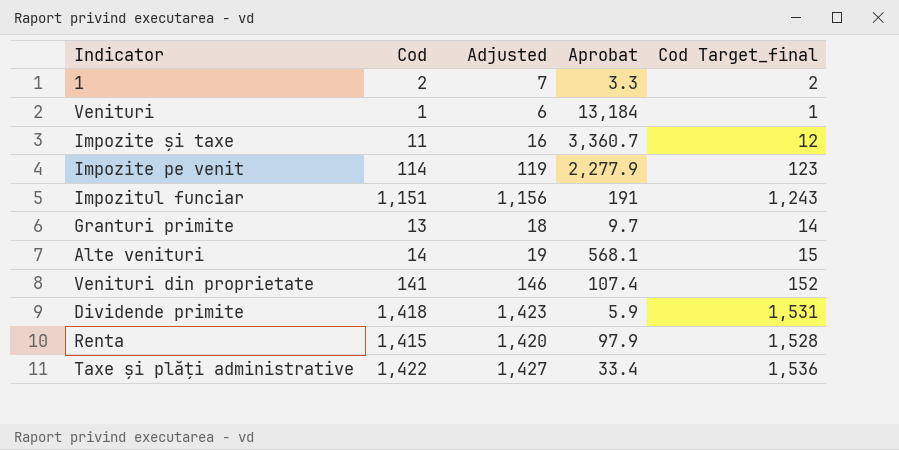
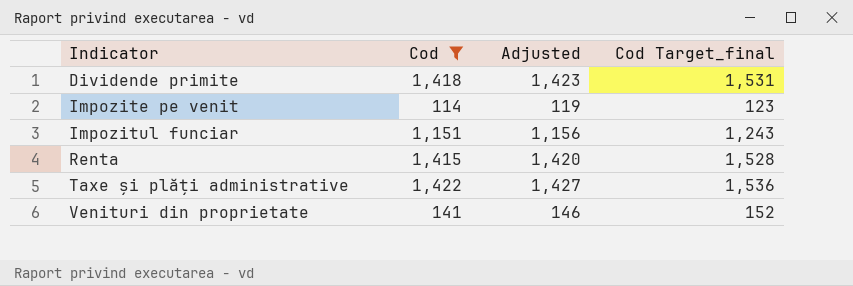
filter: none -> Cod >= 114
row order: none -> Indicator ascending
column Aprobat | position: 4 -> none

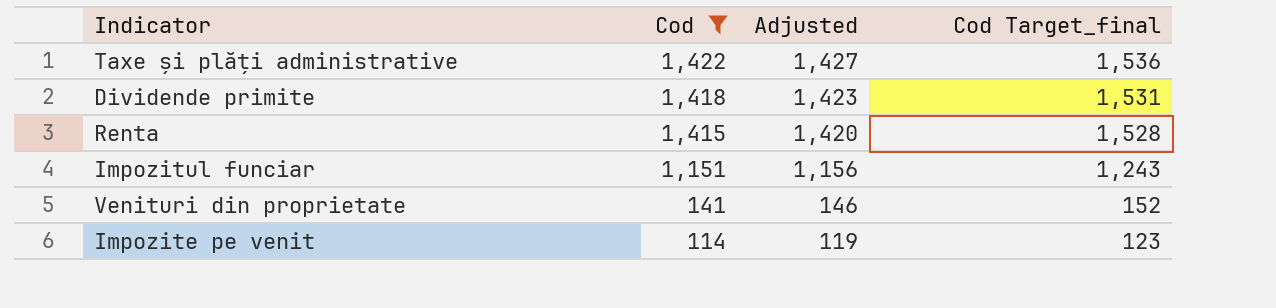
row order: Indicator ascending -> Cod descending

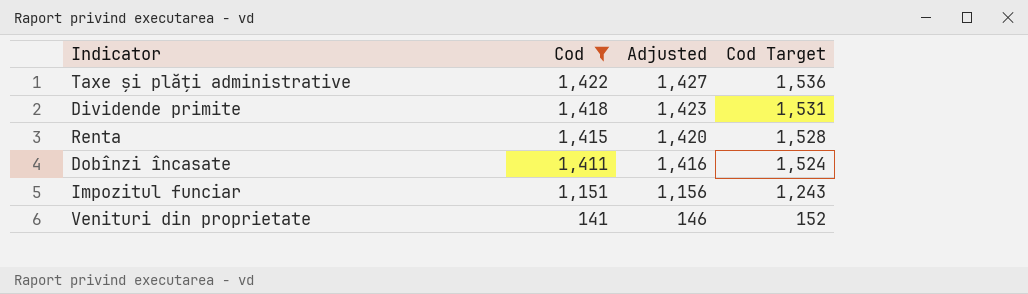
column name: Cod Target_final -> Cod Target
row Impozite pe venit: 114 | 119 | 123 -> none
row Dobînzi încasate: none -> 1,411 | 1,416 | 1,524

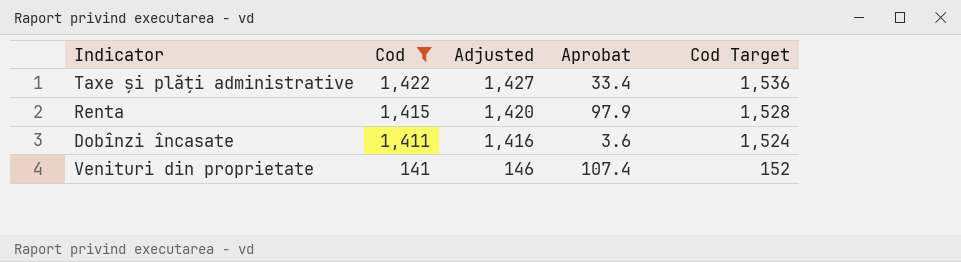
column Aprobat | position: none -> 4
row Dividende primite: 1,418 | 1,423 | 1,531 -> none
row Impozitul funciar: 1,151 | 1,156 | 1,243 -> none

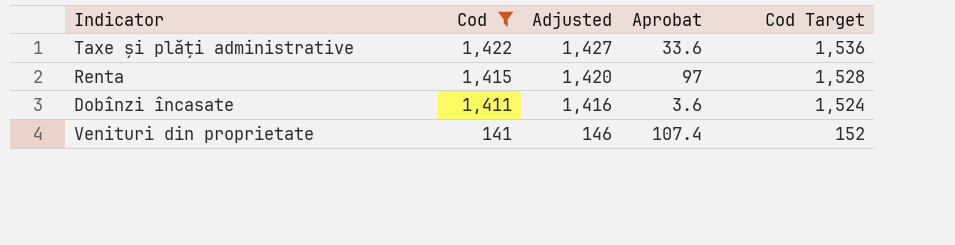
Taxe și plăți administrative | Aprobat: 33.4 -> 33.6
Renta | Aprobat: 97.9 -> 97

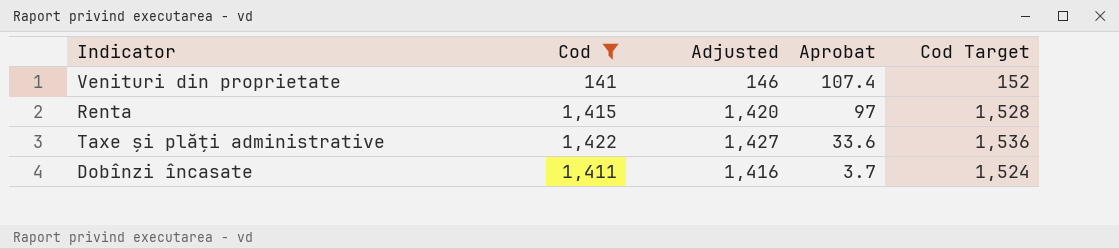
row order: Cod descending -> Aprobat descending
Dobînzi încasate | Aprobat: 3.6 -> 3.7

